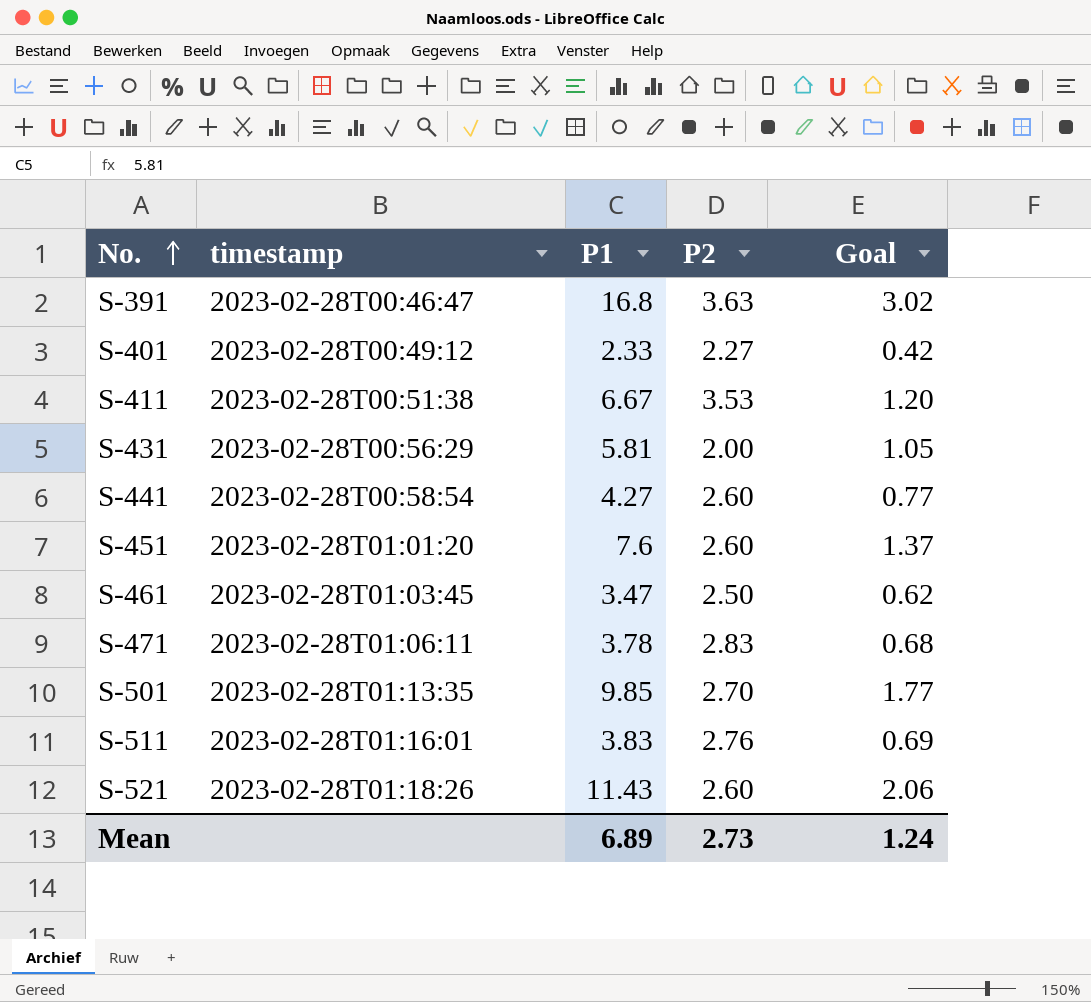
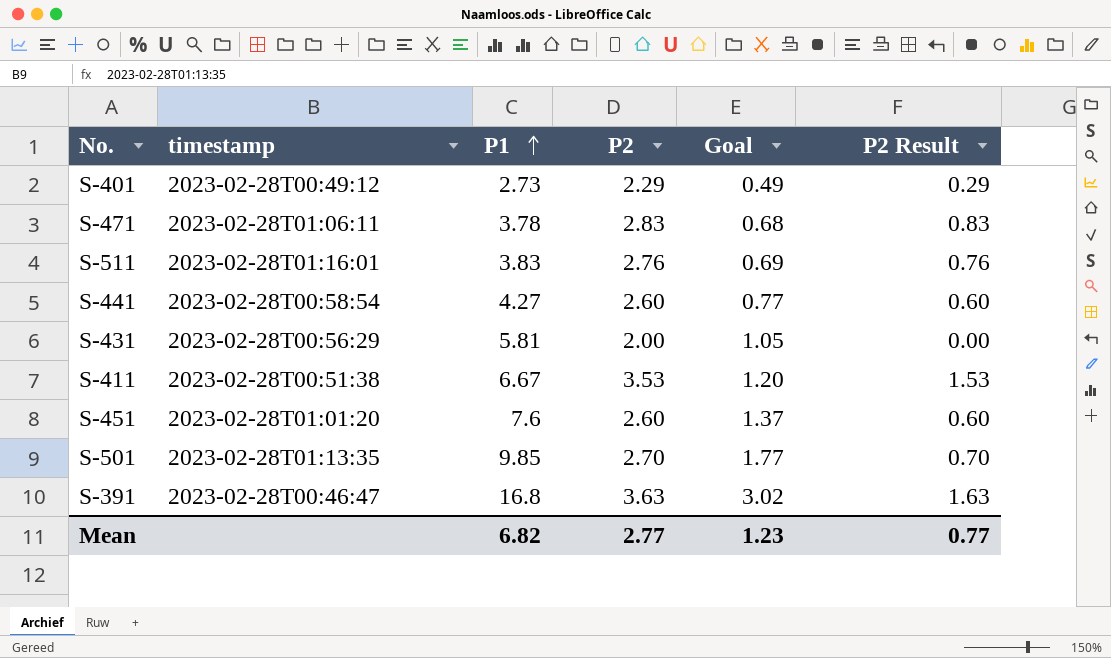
row order: No. ascending -> P1 ascending
column P2 Result | formula: none -> [P2] - 2
row S-461: 2023-02-28T01:03:45 | 3.47 | 2.50 | 0.62 -> none
row S-521: 2023-02-28T01:18:26 | 11.43 | 2.60 | 2.06 -> none
S-401 | P1: 2.33 -> 2.73
S-401 | P2: 2.27 -> 2.29
S-401 | Goal: 0.42 -> 0.49
Mean | P1: 6.89 -> 6.82
Mean | P2: 2.73 -> 2.77
Mean | Goal: 1.24 -> 1.23

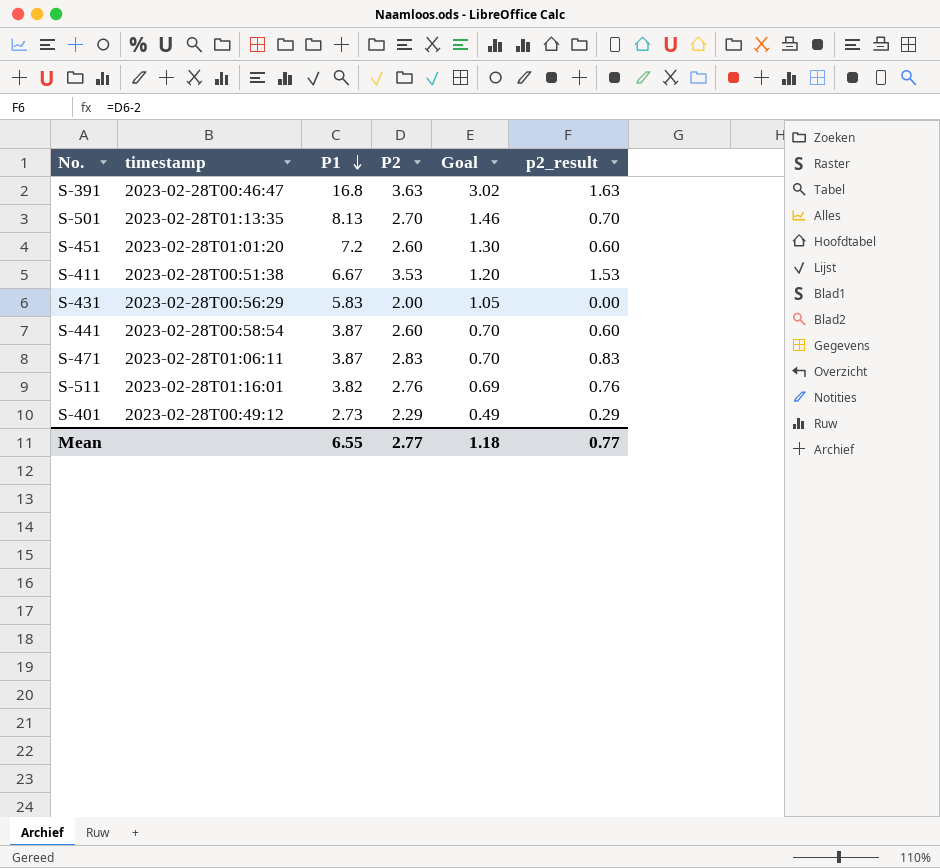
row order: P1 ascending -> P1 descending
column name: P2 Result -> p2_result
S-501 | P1: 9.85 -> 8.13
S-501 | Goal: 1.77 -> 1.46
S-451 | P1: 7.6 -> 7.2
S-451 | Goal: 1.37 -> 1.30
S-431 | P1: 5.81 -> 5.83
S-441 | P1: 4.27 -> 3.87
S-441 | Goal: 0.77 -> 0.70
S-471 | P1: 3.78 -> 3.87
S-471 | Goal: 0.68 -> 0.70
S-511 | P1: 3.83 -> 3.82
Mean | P1: 6.82 -> 6.55
Mean | Goal: 1.23 -> 1.18

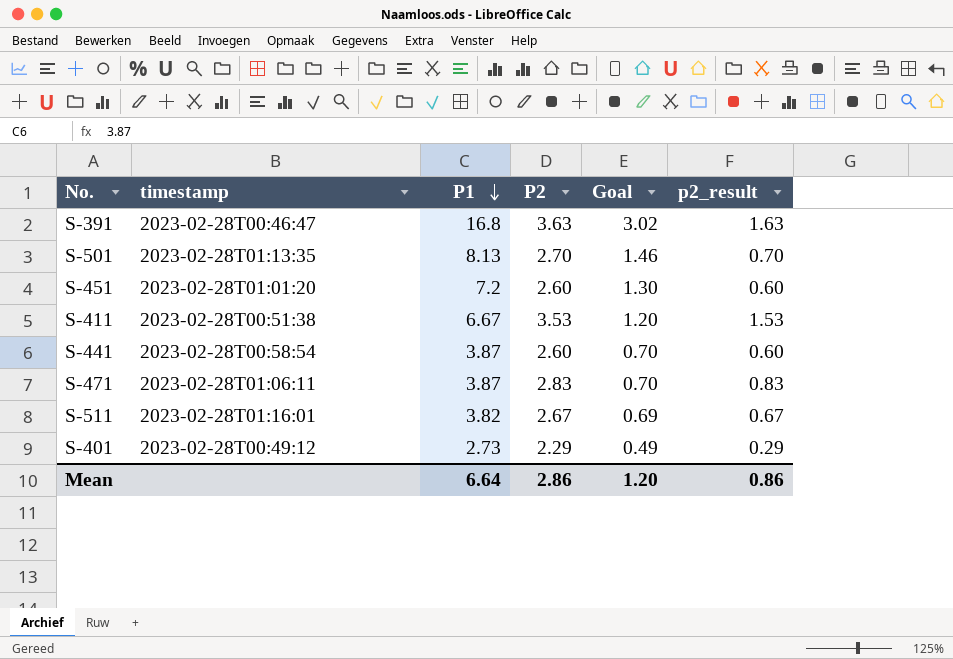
row S-431: 2023-02-28T00:56:29 | 5.83 | 2.00 | 1.05 | 0.00 -> none
S-511 | P2: 2.76 -> 2.67
S-511 | p2_result: 0.76 -> 0.67
Mean | P1: 6.55 -> 6.64
Mean | P2: 2.77 -> 2.86
Mean | Goal: 1.18 -> 1.20
Mean | p2_result: 0.77 -> 0.86

